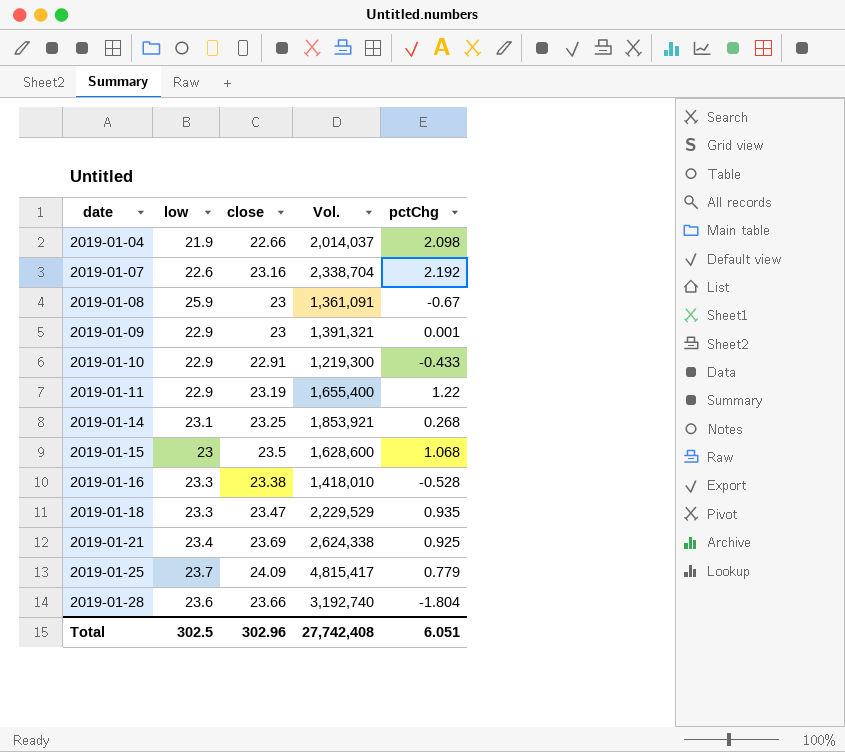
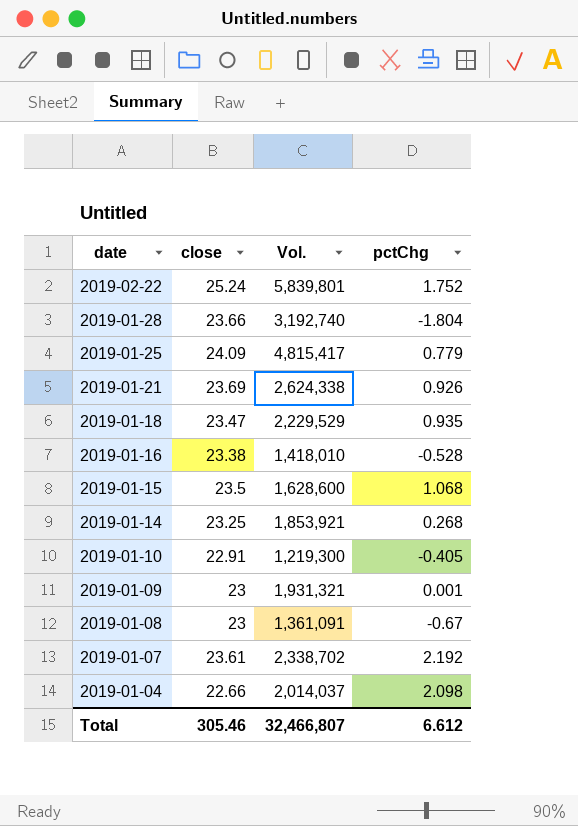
row order: date ascending -> date descending
column low | position: 2 -> none
row 2019-01-11: 22.9 | 23.19 | 1,655,400 | 1.22 -> none
row 2019-02-22: none -> 25.24 | 5,839,801 | 1.752
2019-01-21 | pctChg: 0.925 -> 0.926
2019-01-10 | pctChg: -0.433 -> -0.405
2019-01-09 | Vol.: 1,391,321 -> 1,931,321
2019-01-07 | close: 23.16 -> 23.61
2019-01-07 | Vol.: 2,338,704 -> 2,338,702
Total | close: 302.96 -> 305.46
Total | Vol.: 27,742,408 -> 32,466,807
Total | pctChg: 6.051 -> 6.612

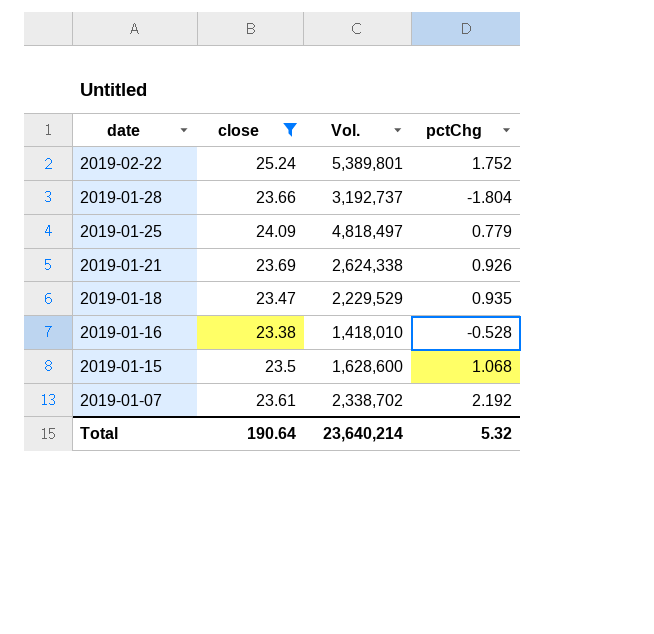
filter: none -> close >= 23.38
2019-02-22 | Vol.: 5,839,801 -> 5,389,801
2019-01-28 | Vol.: 3,192,740 -> 3,192,737
2019-01-25 | Vol.: 4,815,417 -> 4,818,497
Total | close: 305.46 -> 190.64
Total | Vol.: 32,466,807 -> 23,640,214
Total | pctChg: 6.612 -> 5.32

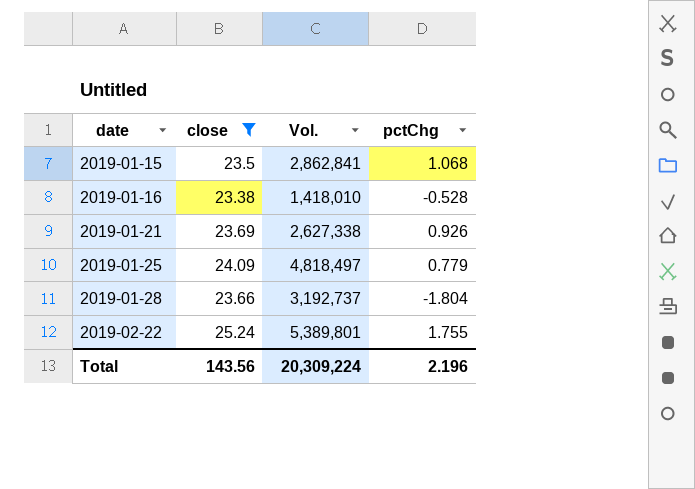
row order: date descending -> date ascending
row 2019-01-18: 23.47 | 2,229,529 | 0.935 -> none
row 2019-01-07: 23.61 | 2,338,702 | 2.192 -> none
2019-01-15 | Vol.: 1,628,600 -> 2,862,841
2019-01-21 | Vol.: 2,624,338 -> 2,627,338
2019-02-22 | pctChg: 1.752 -> 1.755
Total | close: 190.64 -> 143.56
Total | Vol.: 23,640,214 -> 20,309,224
Total | pctChg: 5.32 -> 2.196

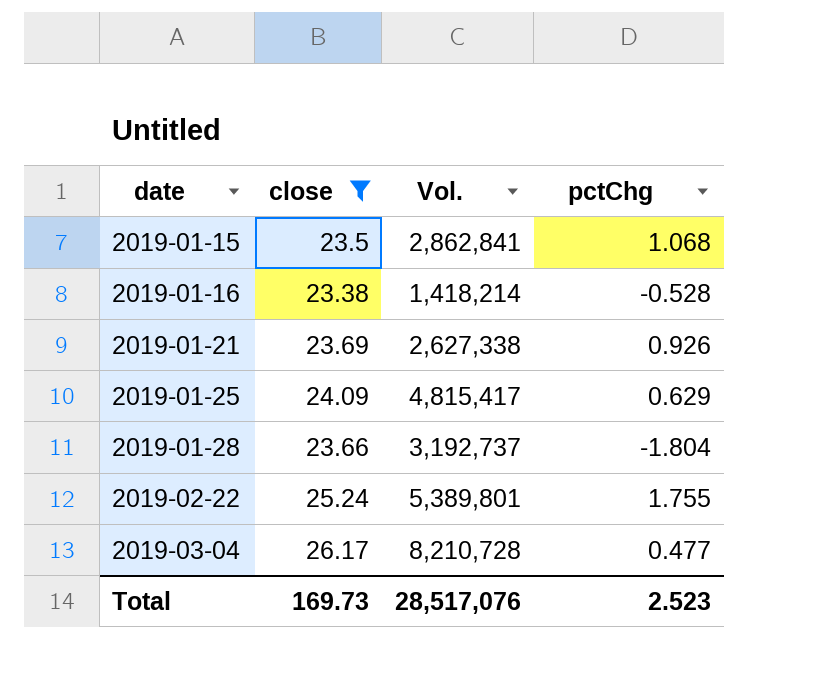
2019-01-16 | Vol.: 1,418,010 -> 1,418,214
2019-01-25 | Vol.: 4,818,497 -> 4,815,417
2019-01-25 | pctChg: 0.779 -> 0.629
row 2019-03-04: none -> 26.17 | 8,210,728 | 0.477
Total | close: 143.56 -> 169.73
Total | Vol.: 20,309,224 -> 28,517,076
Total | pctChg: 2.196 -> 2.523

